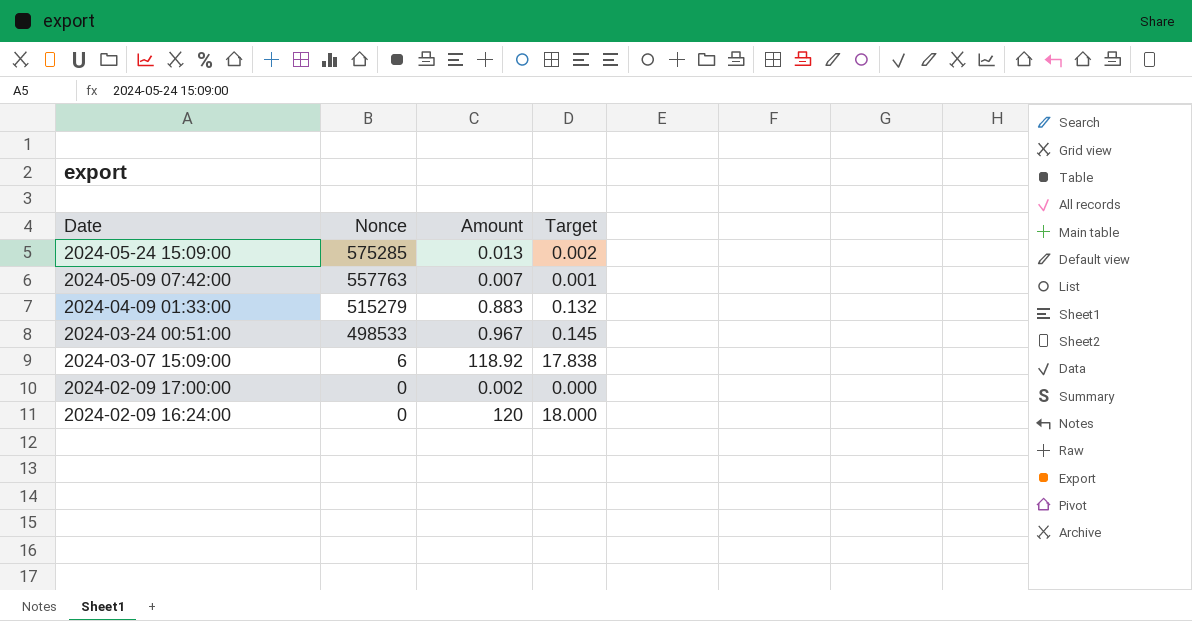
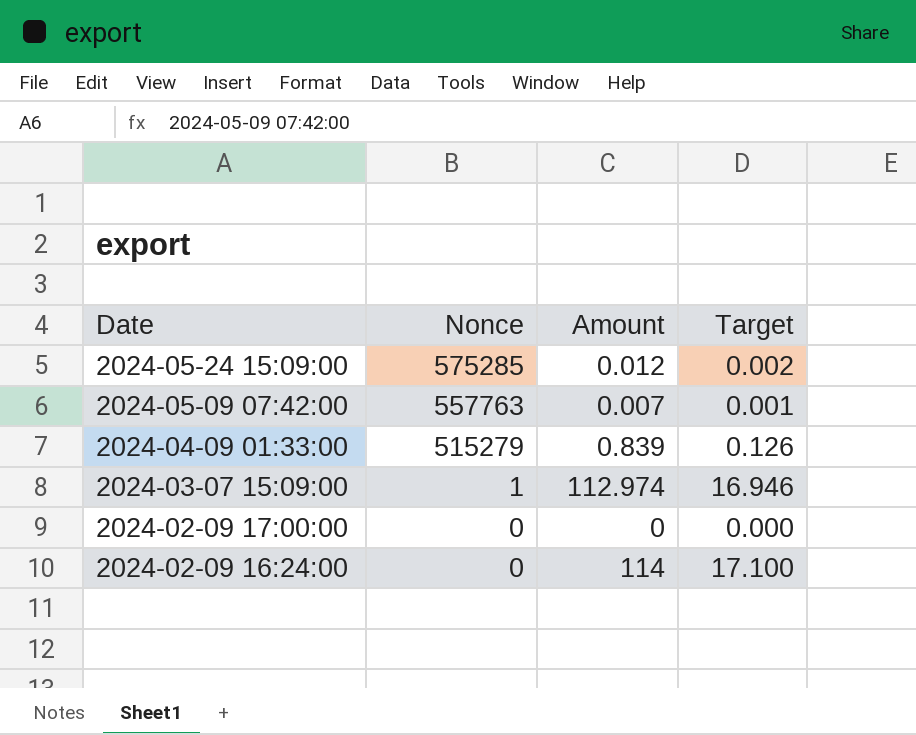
row 2024-03-24 00:51:00: 498533 | 0.967 | 0.145 -> none
2024-05-24 15:09:00 | Amount: 0.013 -> 0.012
2024-04-09 01:33:00 | Amount: 0.883 -> 0.839
2024-04-09 01:33:00 | Target: 0.132 -> 0.126
2024-03-07 15:09:00 | Nonce: 6 -> 1
2024-03-07 15:09:00 | Amount: 118.92 -> 112.974
2024-03-07 15:09:00 | Target: 17.838 -> 16.946
2024-02-09 17:00:00 | Amount: 0.002 -> 0
2024-02-09 16:24:00 | Amount: 120 -> 114
2024-02-09 16:24:00 | Target: 18.000 -> 17.100

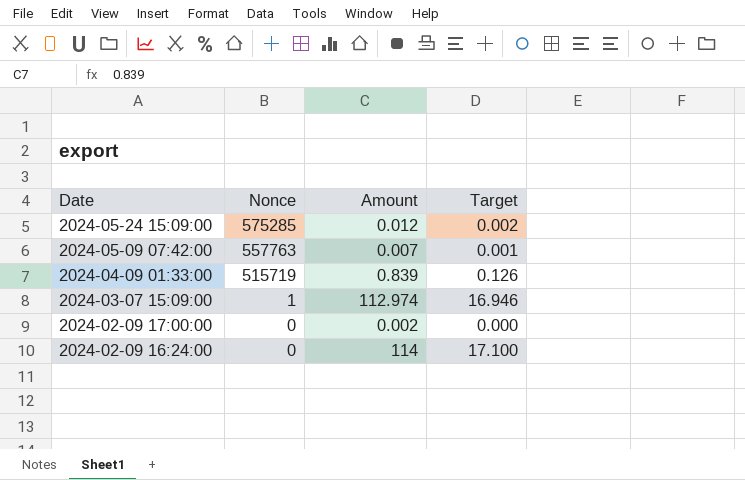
2024-04-09 01:33:00 | Nonce: 515279 -> 515719
2024-02-09 17:00:00 | Amount: 0 -> 0.002

